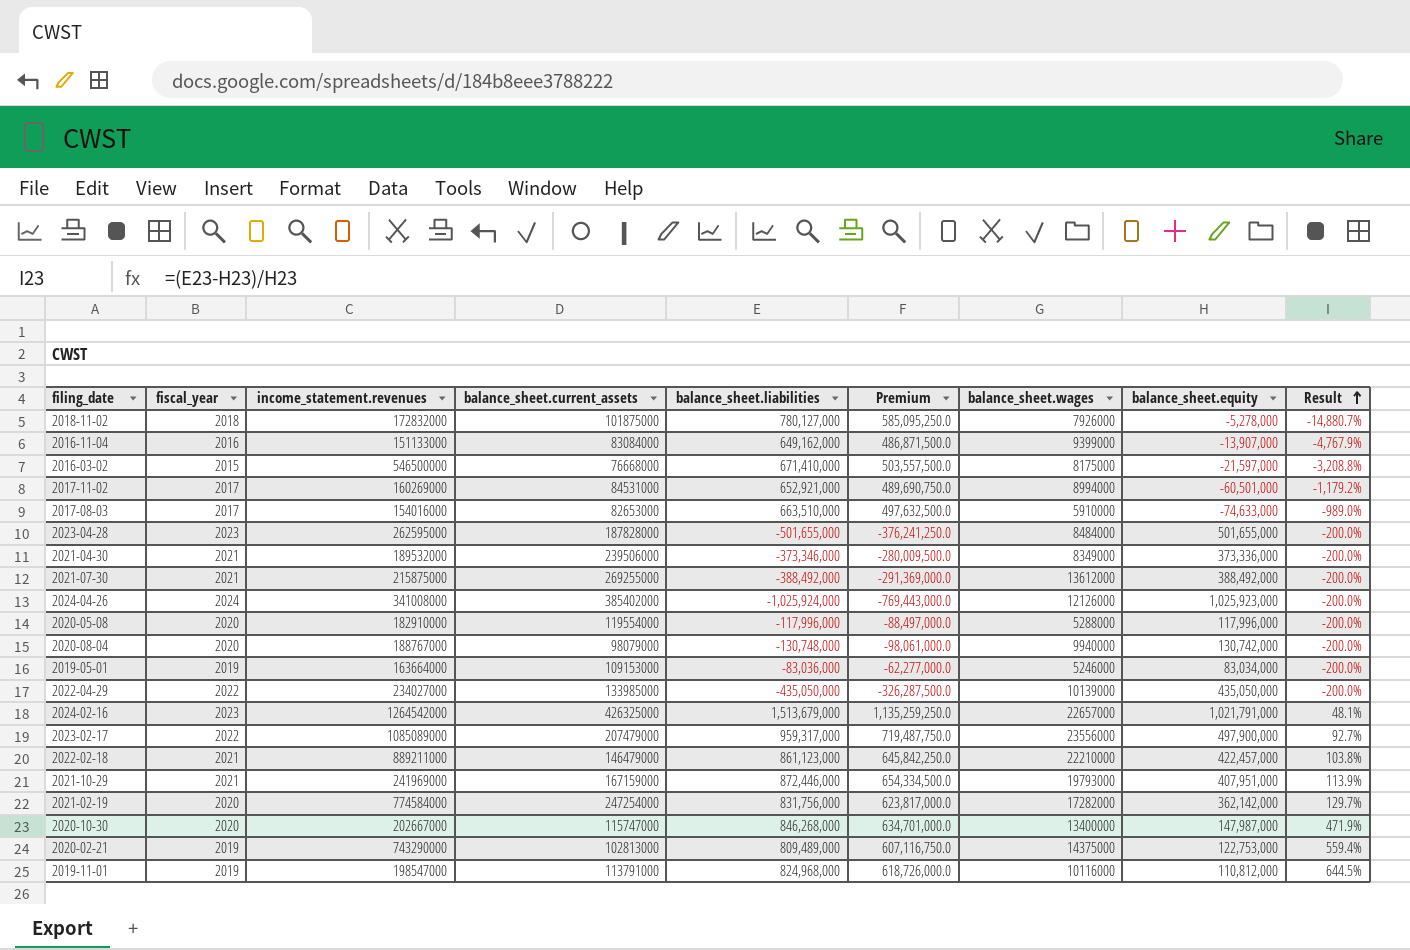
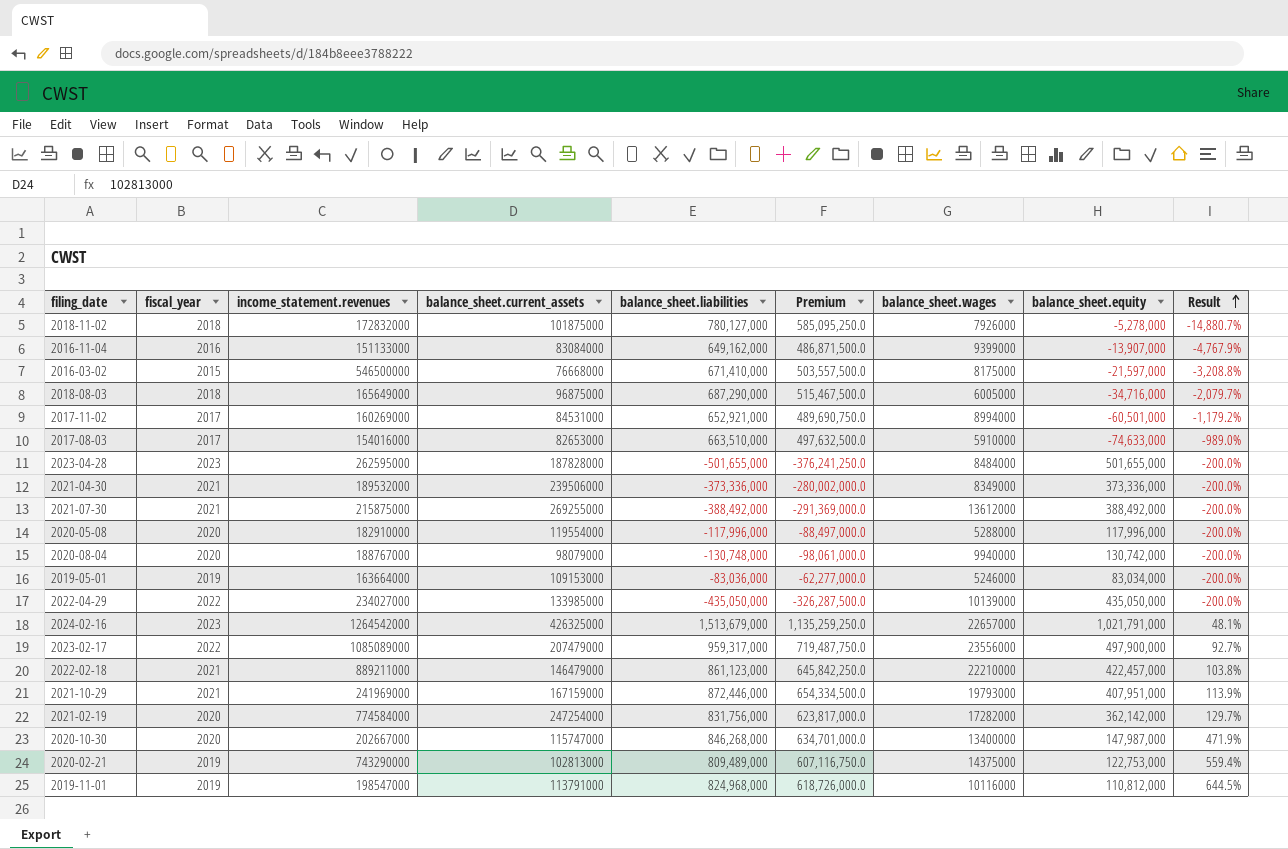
row 2024-04-26: 2024 | 341008000 | 385402000 | -1,025,924,000 | -769,443,000.0 | 12126000 | 1,025,923,000 | -200.0% -> none
row 2018-08-03: none -> 2018 | 165649000 | 96875000 | 687,290,000 | 515,467,500.0 | 6005000 | -34,716,000 | -2,079.7%
2021-04-30 | balance_sheet.liabilities: -373,346,000 -> -373,336,000
2021-04-30 | Premium: -280,009,500.0 -> -280,002,000.0

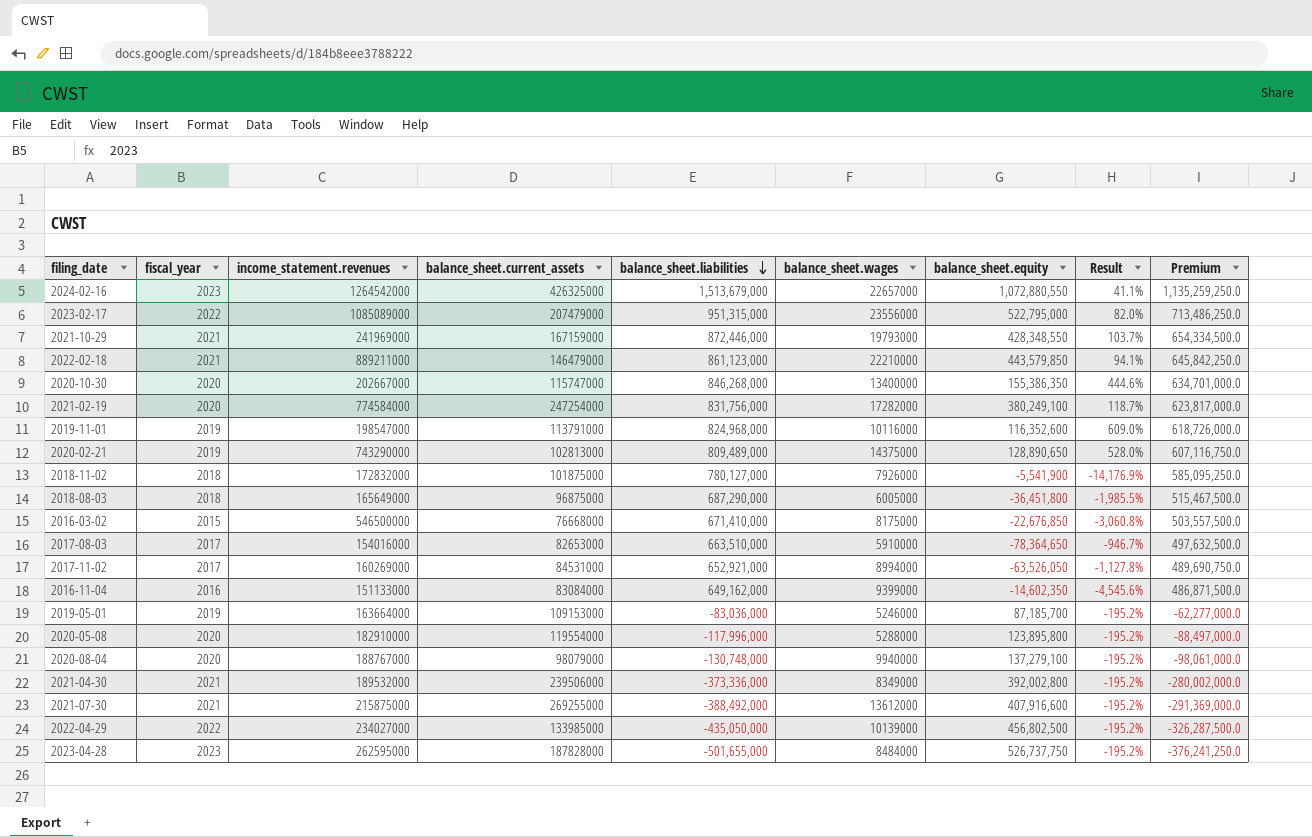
row order: Result ascending -> balance_sheet.liabilities descending
column Premium | position: 6 -> 9
2024-02-16 | balance_sheet.equity: 1,021,791,000 -> 1,072,880,550
2024-02-16 | Result: 48.1% -> 41.1%
2023-02-17 | balance_sheet.liabilities: 959,317,000 -> 951,315,000
2023-02-17 | balance_sheet.equity: 497,900,000 -> 522,795,000
2023-02-17 | Result: 92.7% -> 82.0%
2023-02-17 | Premium: 719,487,750.0 -> 713,486,250.0
2021-10-29 | balance_sheet.equity: 407,951,000 -> 428,348,550
2021-10-29 | Result: 113.9% -> 103.7%
2022-02-18 | balance_sheet.equity: 422,457,000 -> 443,579,850
2022-02-18 | Result: 103.8% -> 94.1%
2020-10-30 | balance_sheet.equity: 147,987,000 -> 155,386,350
2020-10-30 | Result: 471.9% -> 444.6%
2021-02-19 | balance_sheet.equity: 362,142,000 -> 380,249,100
2021-02-19 | Result: 129.7% -> 118.7%
2019-11-01 | balance_sheet.equity: 110,812,000 -> 116,352,600
2019-11-01 | Result: 644.5% -> 609.0%
2020-02-21 | balance_sheet.equity: 122,753,000 -> 128,890,650
2020-02-21 | Result: 559.4% -> 528.0%
2018-11-02 | balance_sheet.equity: -5,278,000 -> -5,541,900
2018-11-02 | Result: -14,880.7% -> -14,176.9%
2018-08-03 | balance_sheet.equity: -34,716,000 -> -36,451,800
2018-08-03 | Result: -2,079.7% -> -1,985.5%
2016-03-02 | balance_sheet.equity: -21,597,000 -> -22,676,850
2016-03-02 | Result: -3,208.8% -> -3,060.8%
2017-08-03 | balance_sheet.equity: -74,633,000 -> -78,364,650
2017-08-03 | Result: -989.0% -> -946.7%
2017-11-02 | balance_sheet.equity: -60,501,000 -> -63,526,050
2017-11-02 | Result: -1,179.2% -> -1,127.8%
2016-11-04 | balance_sheet.equity: -13,907,000 -> -14,602,350
2016-11-04 | Result: -4,767.9% -> -4,545.6%
2019-05-01 | balance_sheet.equity: 83,034,000 -> 87,185,700
2019-05-01 | Result: -200.0% -> -195.2%
2020-05-08 | balance_sheet.equity: 117,996,000 -> 123,895,800
2020-05-08 | Result: -200.0% -> -195.2%
2020-08-04 | balance_sheet.equity: 130,742,000 -> 137,279,100
2020-08-04 | Result: -200.0% -> -195.2%
2021-04-30 | balance_sheet.equity: 373,336,000 -> 392,002,800
2021-04-30 | Result: -200.0% -> -195.2%
2021-07-30 | balance_sheet.equity: 388,492,000 -> 407,916,600
2021-07-30 | Result: -200.0% -> -195.2%
2022-04-29 | balance_sheet.equity: 435,050,000 -> 456,802,500
2022-04-29 | Result: -200.0% -> -195.2%
2023-04-28 | balance_sheet.equity: 501,655,000 -> 526,737,750
2023-04-28 | Result: -200.0% -> -195.2%

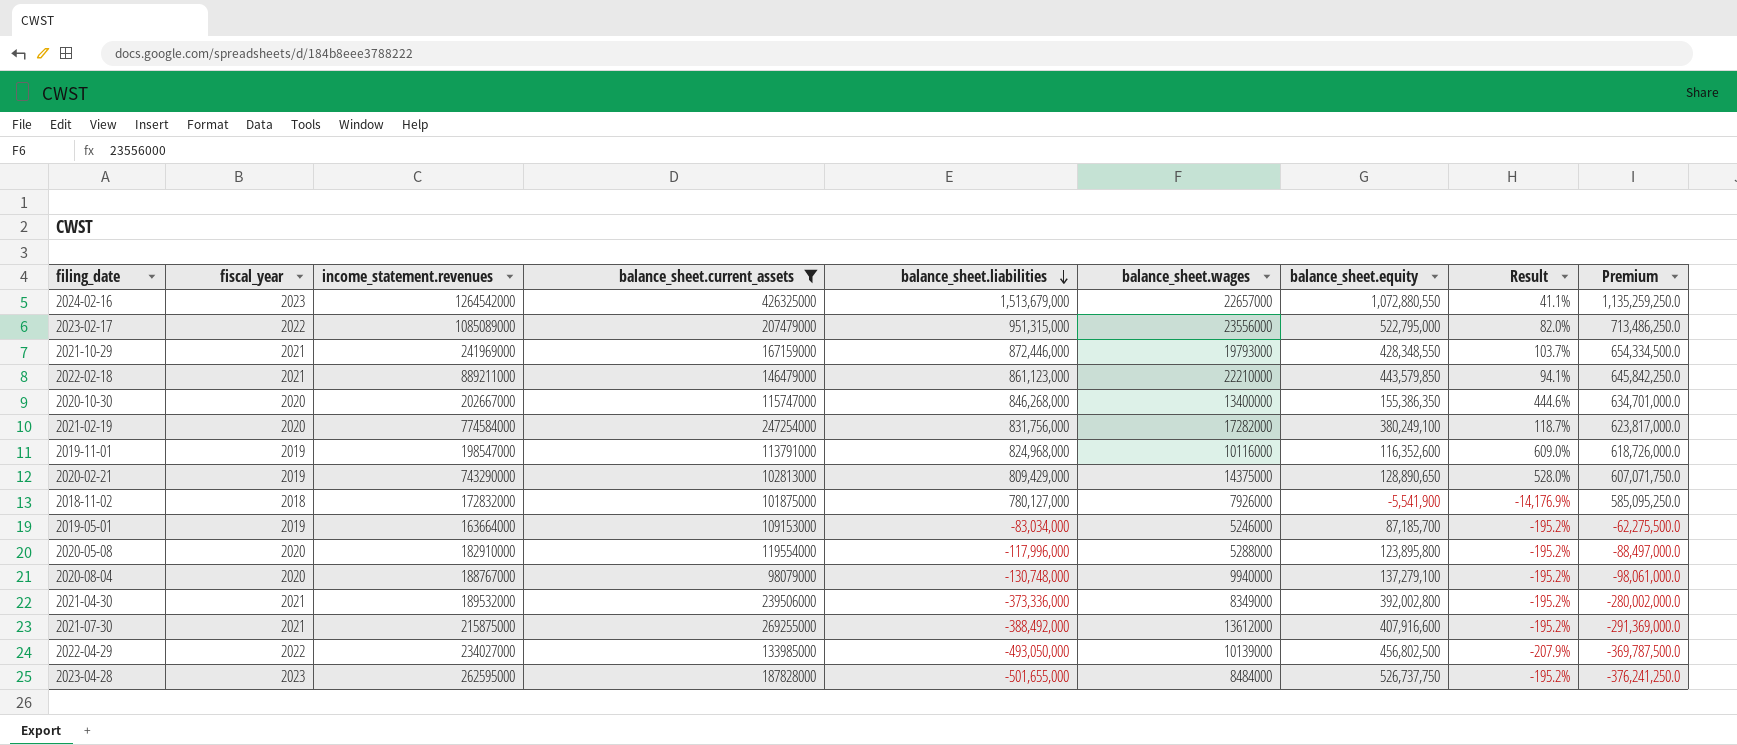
filter: none -> balance_sheet.current_assets >= 98079000
2020-02-21 | balance_sheet.liabilities: 809,489,000 -> 809,429,000
2020-02-21 | Premium: 607,116,750.0 -> 607,071,750.0
2019-05-01 | balance_sheet.liabilities: -83,036,000 -> -83,034,000
2019-05-01 | Premium: -62,277,000.0 -> -62,275,500.0
2022-04-29 | balance_sheet.liabilities: -435,050,000 -> -493,050,000
2022-04-29 | Result: -195.2% -> -207.9%
2022-04-29 | Premium: -326,287,500.0 -> -369,787,500.0

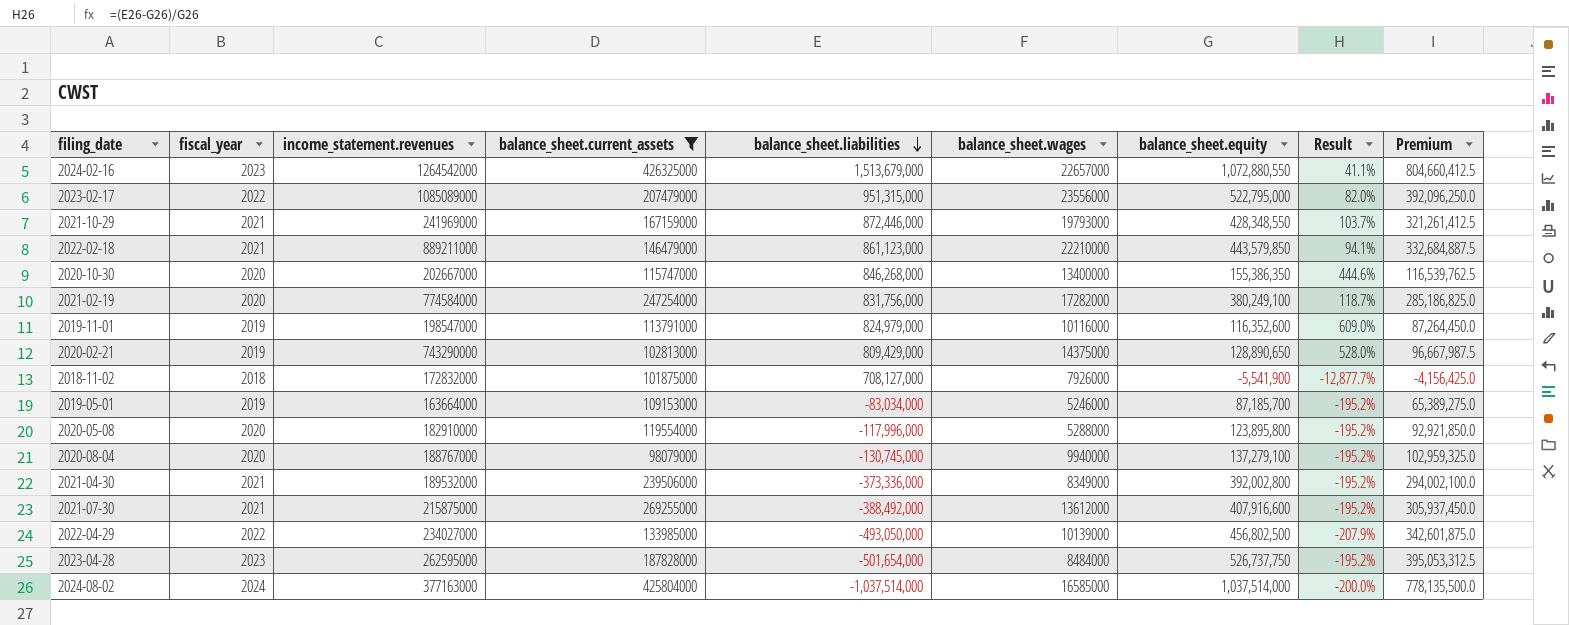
column Premium | formula: [balance_sheet.liabilities] * 0.75 -> [balance_sheet.equity] * 0.75
2019-11-01 | balance_sheet.liabilities: 824,968,000 -> 824,979,000
2018-11-02 | balance_sheet.liabilities: 780,127,000 -> 708,127,000
2018-11-02 | Result: -14,176.9% -> -12,877.7%
2020-08-04 | balance_sheet.liabilities: -130,748,000 -> -130,745,000
2023-04-28 | balance_sheet.liabilities: -501,655,000 -> -501,654,000
row 2024-08-02: none -> 2024 | 377163000 | 425804000 | -1,037,514,000 | 16585000 | 1,037,514,000 | -200.0% | 778,135,500.0

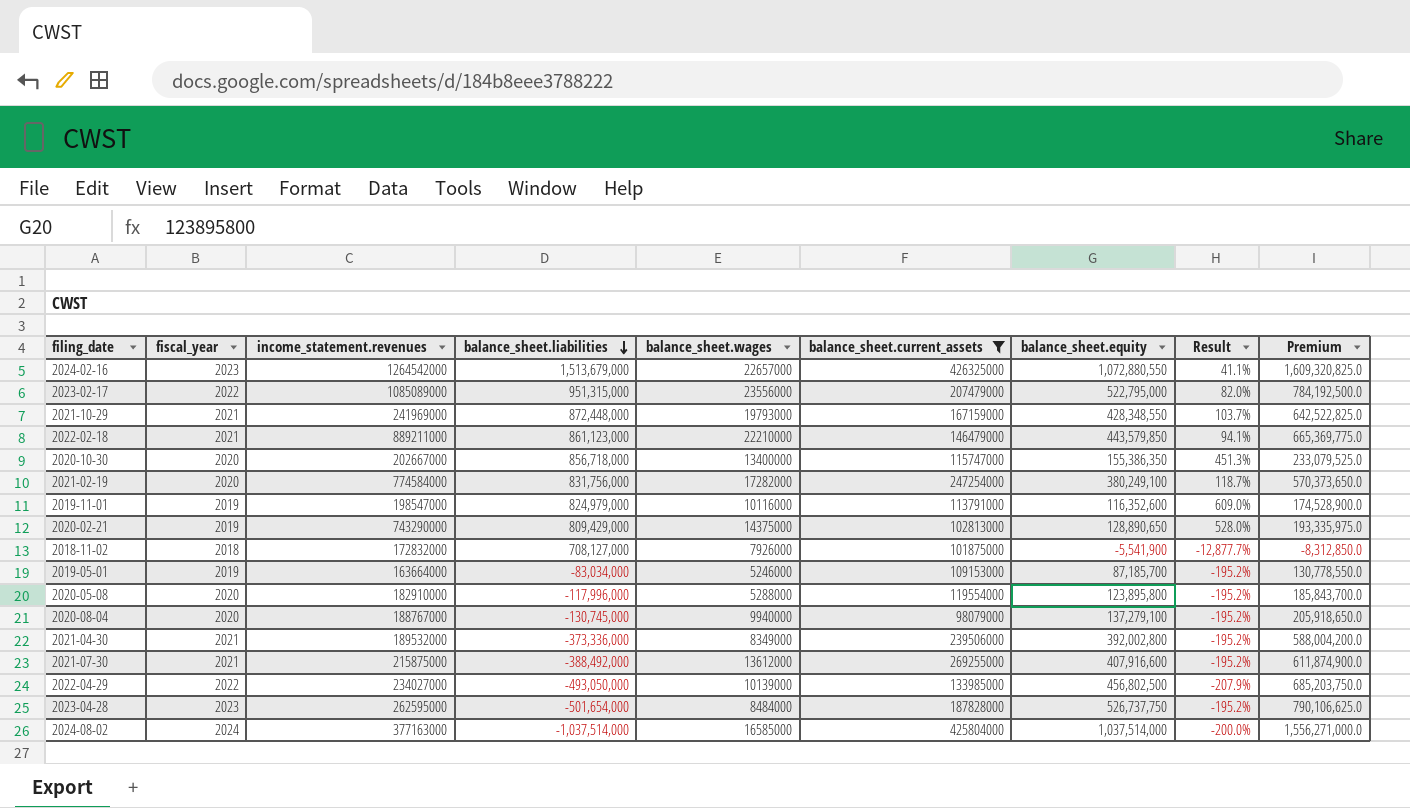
column balance_sheet.current_assets | position: 4 -> 6
column Premium | formula: [balance_sheet.equity] * 0.75 -> [balance_sheet.equity] * 1.5
2021-10-29 | balance_sheet.liabilities: 872,446,000 -> 872,448,000
2020-10-30 | balance_sheet.liabilities: 846,268,000 -> 856,718,000
2020-10-30 | Result: 444.6% -> 451.3%

